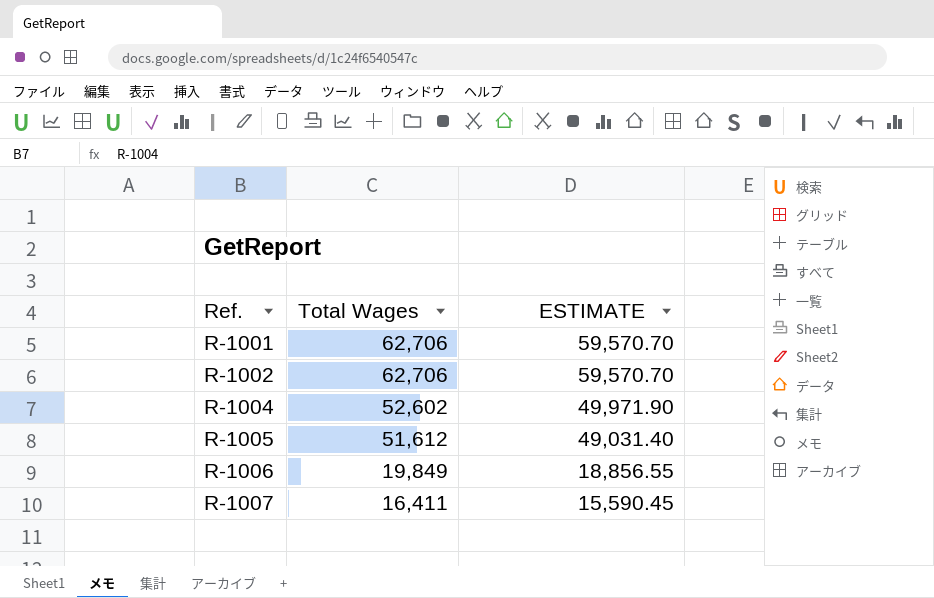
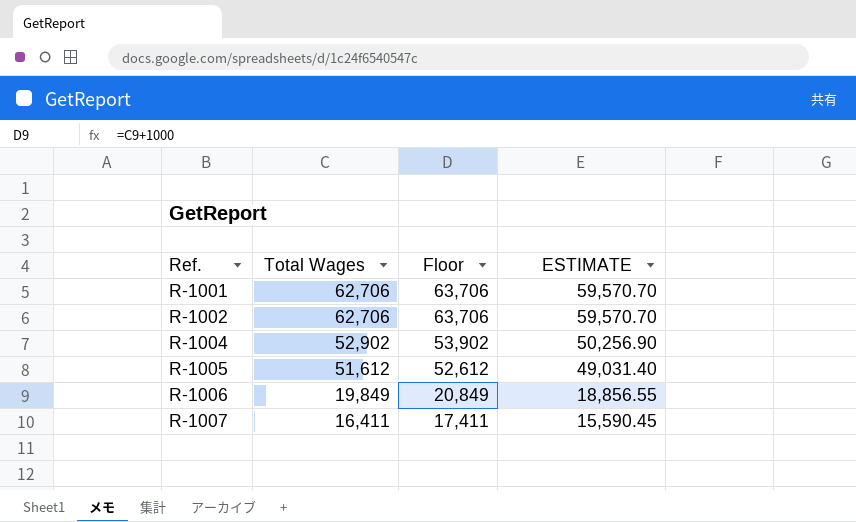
column Floor | formula: none -> [Total Wages] + 1000
R-1004 | Total Wages: 52,602 -> 52,902
R-1004 | ESTIMATE: 49,971.90 -> 50,256.90

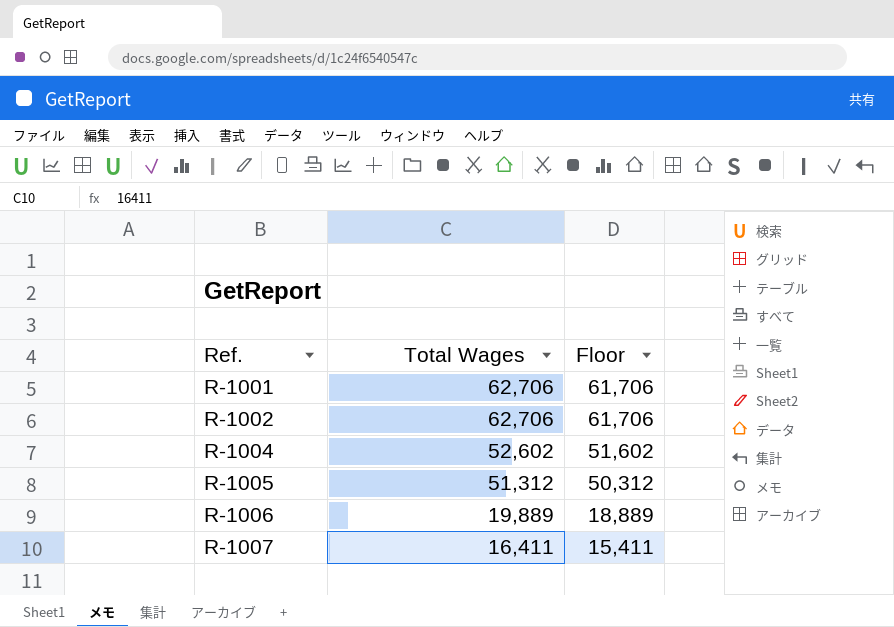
column ESTIMATE | formula: [Total Wages] * 0.95 -> none
column Floor | formula: [Total Wages] + 1000 -> [Total Wages] - 1000
R-1004 | Total Wages: 52,902 -> 52,602
R-1005 | Total Wages: 51,612 -> 51,312
R-1006 | Total Wages: 19,849 -> 19,889

